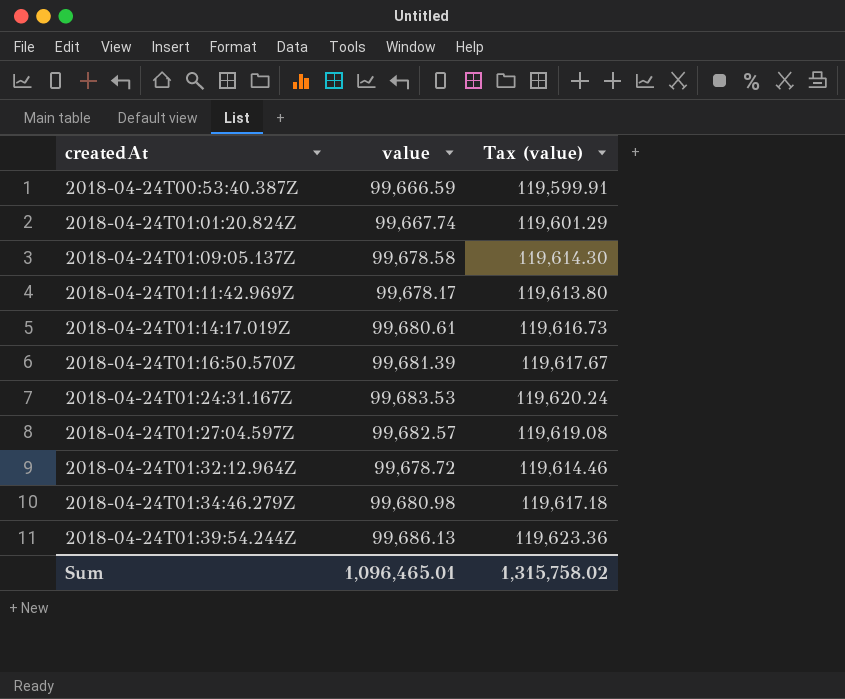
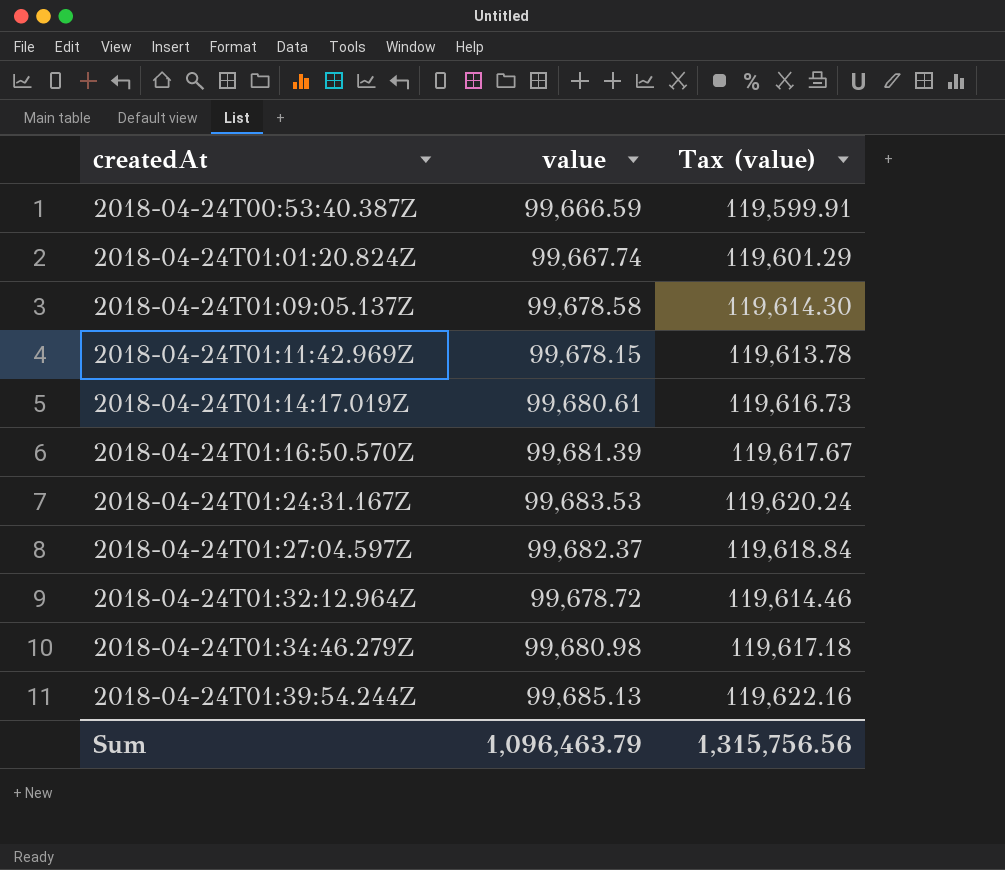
2018-04-24T01:11:42.969Z | value: 99,678.17 -> 99,678.15
2018-04-24T01:11:42.969Z | Tax (value): 119,613.80 -> 119,613.78
2018-04-24T01:27:04.597Z | value: 99,682.57 -> 99,682.37
2018-04-24T01:27:04.597Z | Tax (value): 119,619.08 -> 119,618.84
2018-04-24T01:39:54.244Z | value: 99,686.13 -> 99,685.13
2018-04-24T01:39:54.244Z | Tax (value): 119,623.36 -> 119,622.16
Sum | value: 1,096,465.01 -> 1,096,463.79
Sum | Tax (value): 1,315,758.02 -> 1,315,756.56

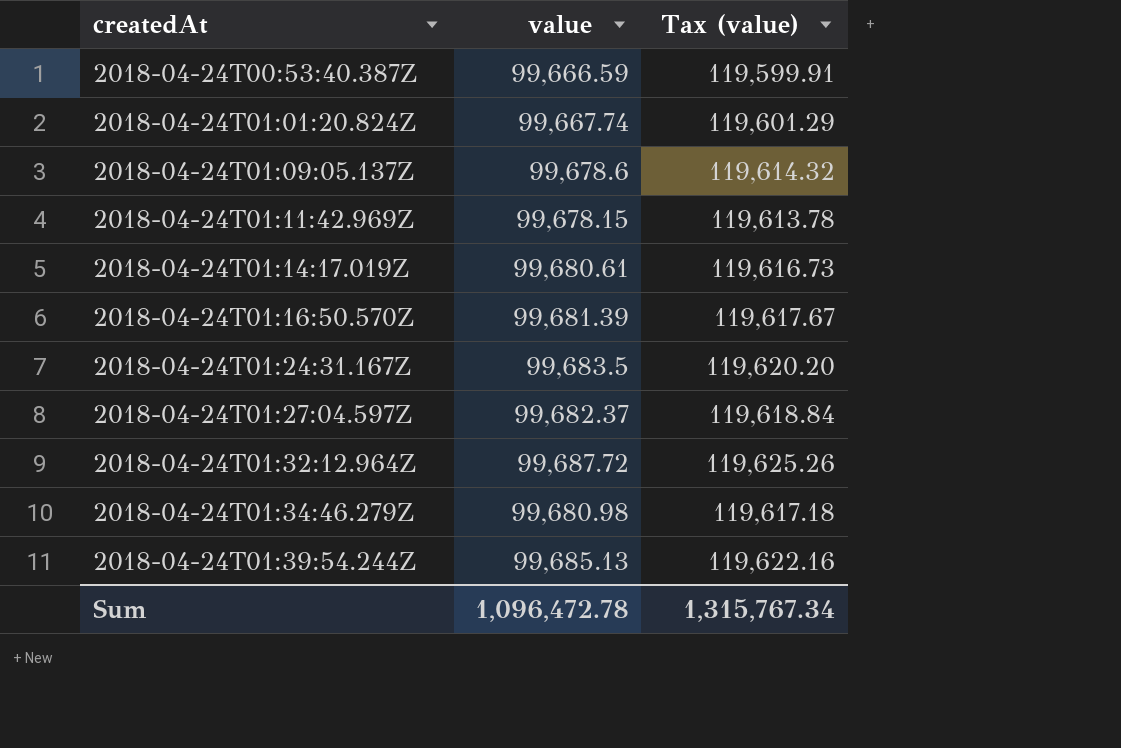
2018-04-24T01:09:05.137Z | value: 99,678.58 -> 99,678.6
2018-04-24T01:09:05.137Z | Tax (value): 119,614.30 -> 119,614.32
2018-04-24T01:24:31.167Z | value: 99,683.53 -> 99,683.5
2018-04-24T01:24:31.167Z | Tax (value): 119,620.24 -> 119,620.20
2018-04-24T01:32:12.964Z | value: 99,678.72 -> 99,687.72
2018-04-24T01:32:12.964Z | Tax (value): 119,614.46 -> 119,625.26
Sum | value: 1,096,463.79 -> 1,096,472.78
Sum | Tax (value): 1,315,756.56 -> 1,315,767.34

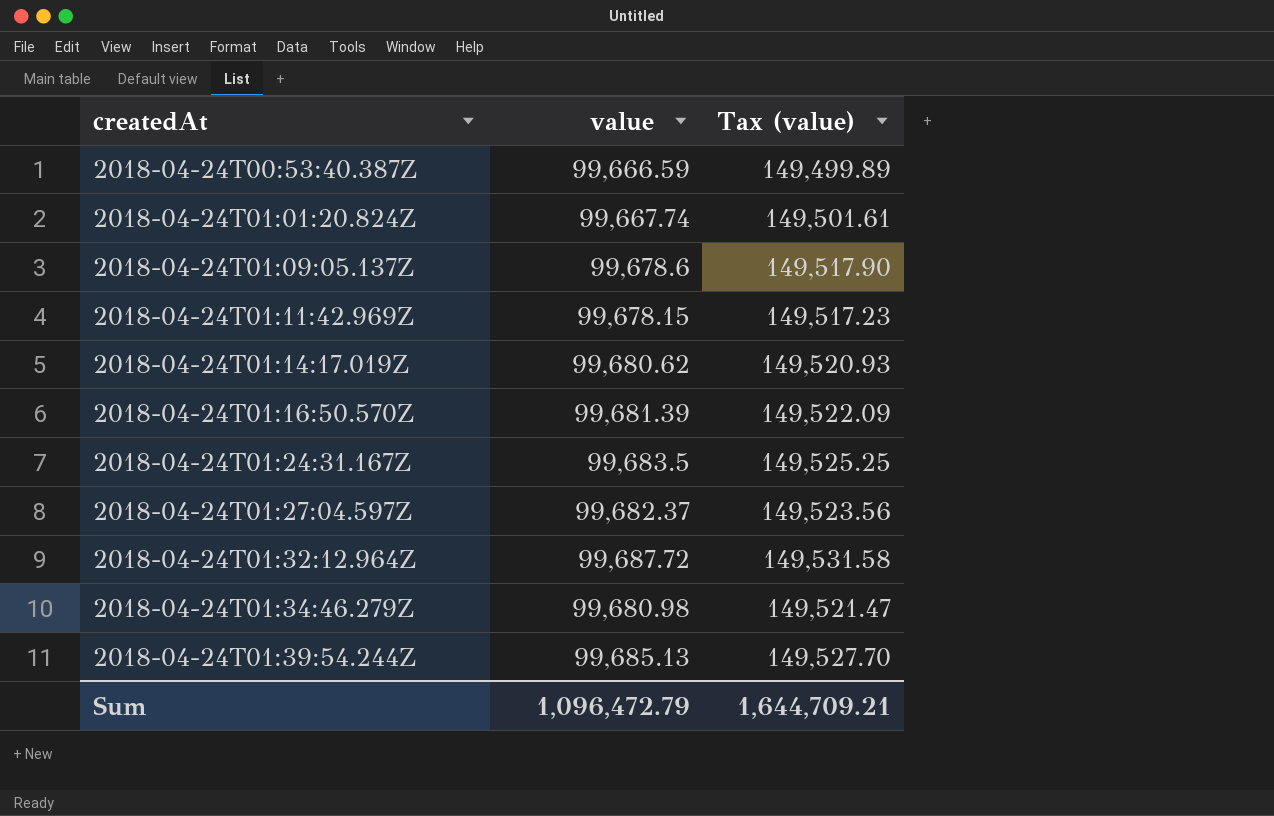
column Tax (value) | formula: [value] * 1.2 -> [value] * 1.5
2018-04-24T01:14:17.019Z | value: 99,680.61 -> 99,680.62
Sum | value: 1,096,472.78 -> 1,096,472.79
Sum | Tax (value): 1,315,767.34 -> 1,644,709.21

